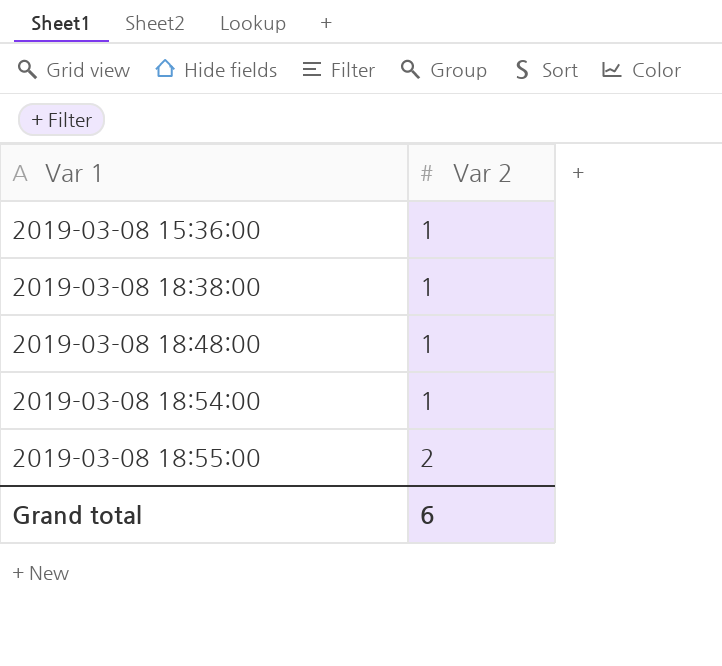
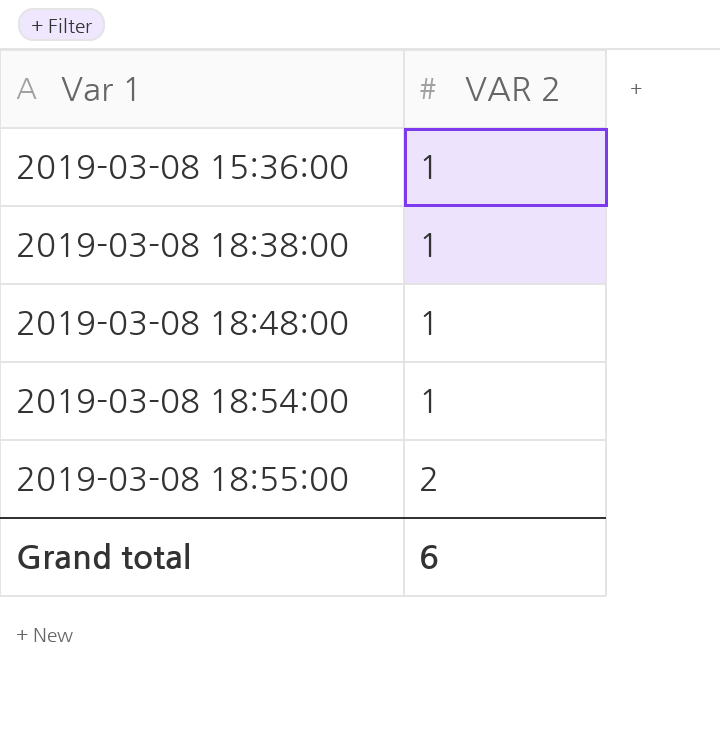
column name: Var 2 -> VAR 2

